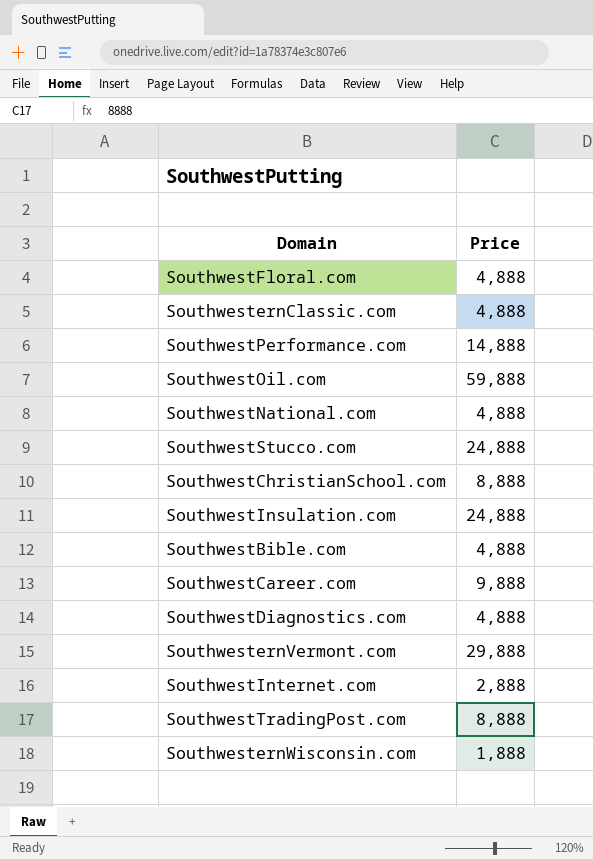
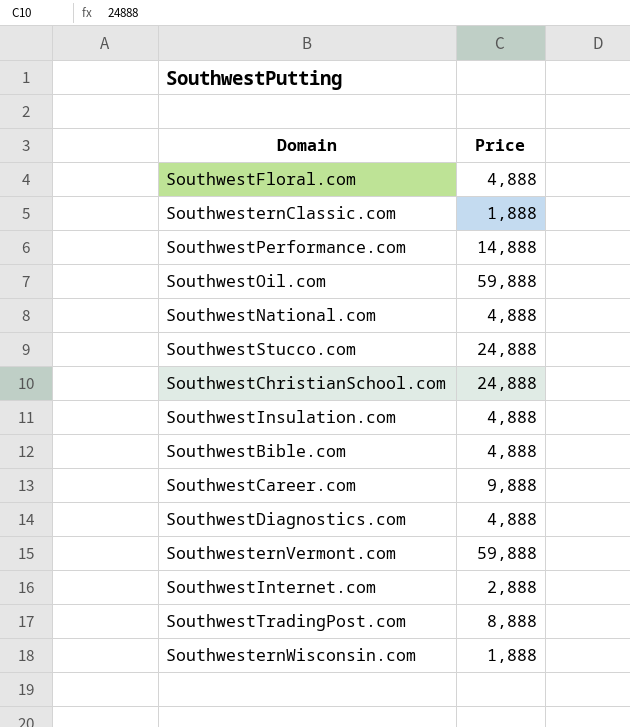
SouthwesternClassic.com | Price: 4,888 -> 1,888
SouthwestChristianSchool.com | Price: 8,888 -> 24,888
SouthwestInsulation.com | Price: 24,888 -> 4,888
SouthwesternVermont.com | Price: 29,888 -> 59,888

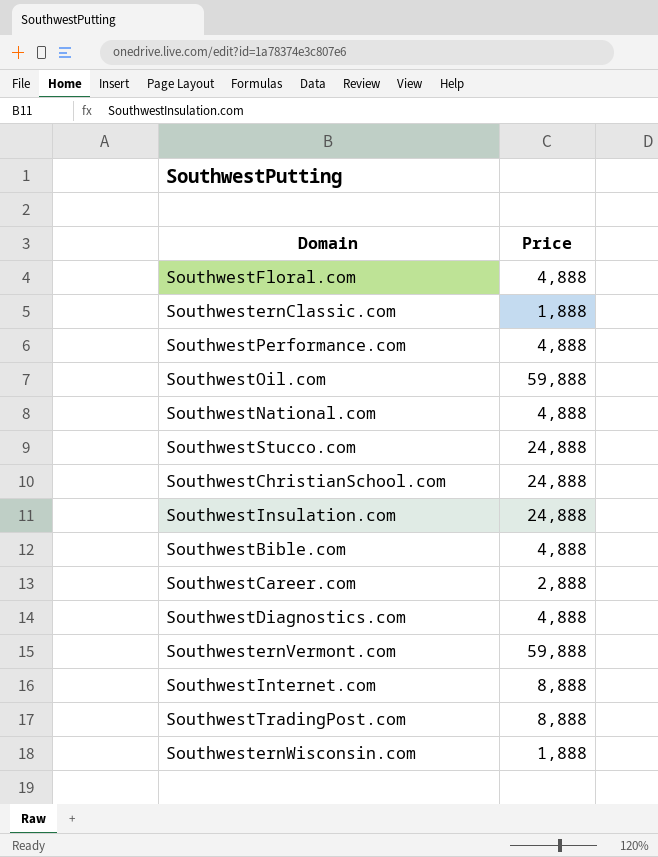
SouthwestPerformance.com | Price: 14,888 -> 4,888
SouthwestInsulation.com | Price: 4,888 -> 24,888
SouthwestCareer.com | Price: 9,888 -> 2,888
SouthwestInternet.com | Price: 2,888 -> 8,888

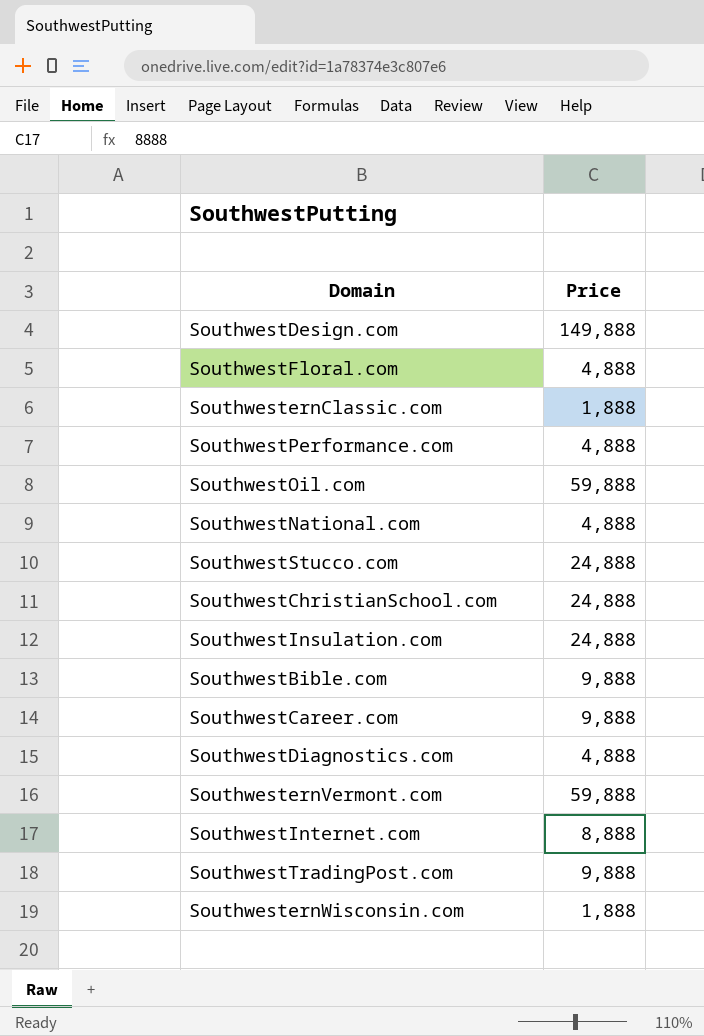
row SouthwestDesign.com: none -> 149,888
SouthwestBible.com | Price: 4,888 -> 9,888
SouthwestCareer.com | Price: 2,888 -> 9,888
SouthwestTradingPost.com | Price: 8,888 -> 9,888

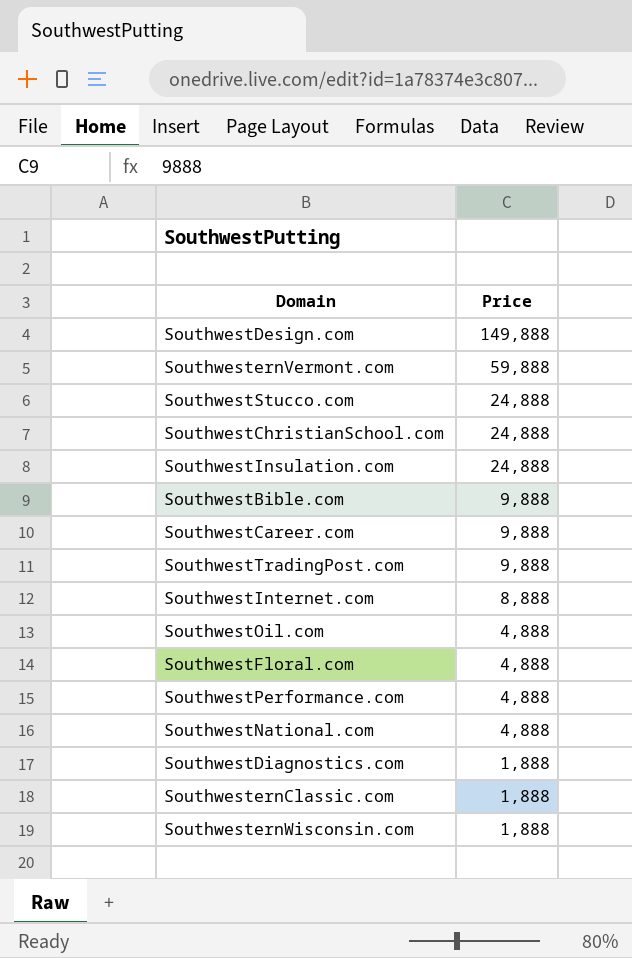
row order: none -> Price descending
SouthwestOil.com | Price: 59,888 -> 4,888
SouthwestDiagnostics.com | Price: 4,888 -> 1,888

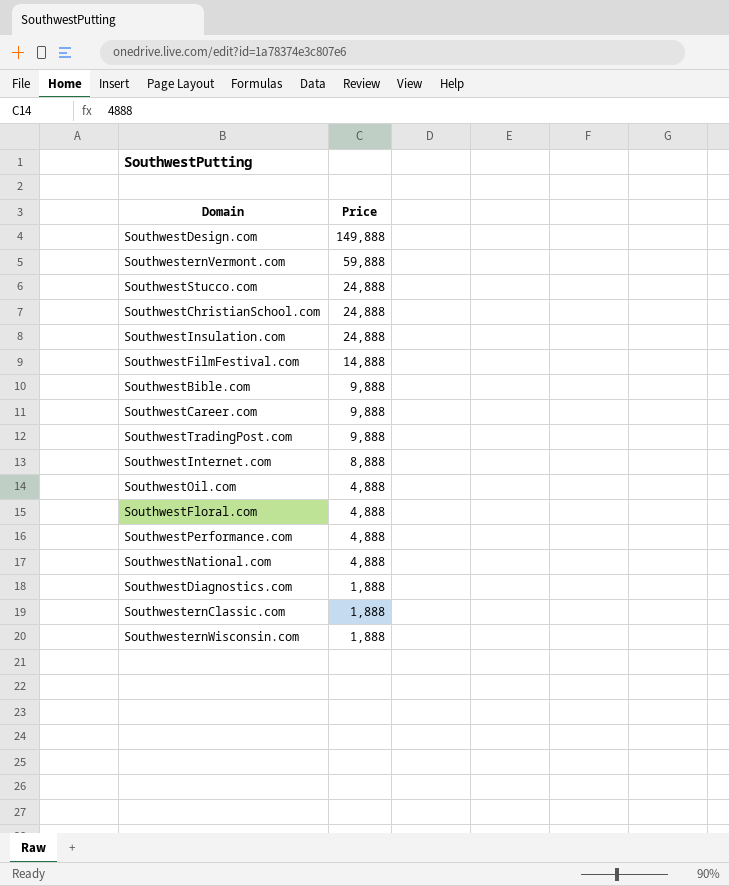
row SouthwestFilmFestival.com: none -> 14,888

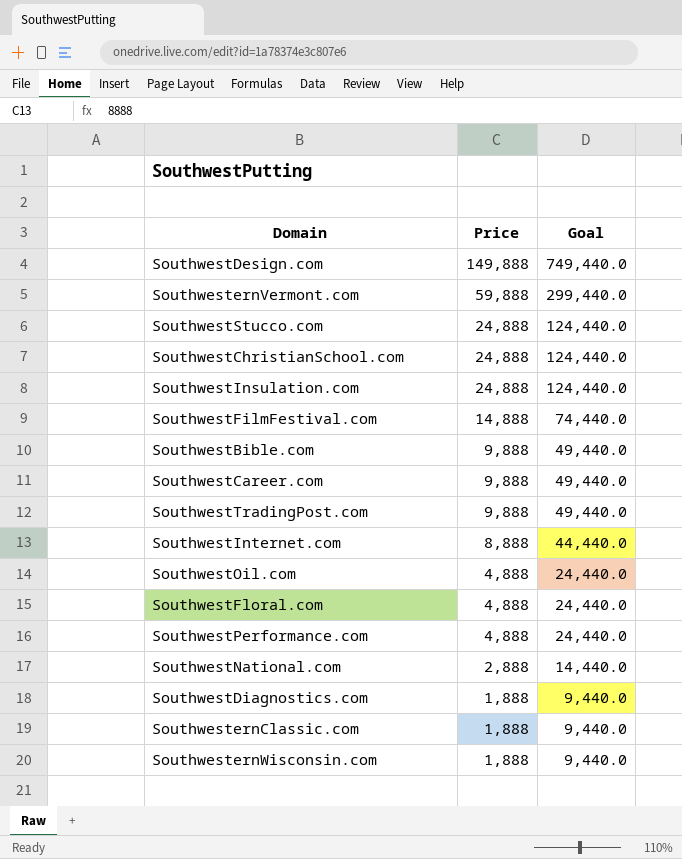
column Goal | formula: none -> [Price] * 5
SouthwestNational.com | Price: 4,888 -> 2,888

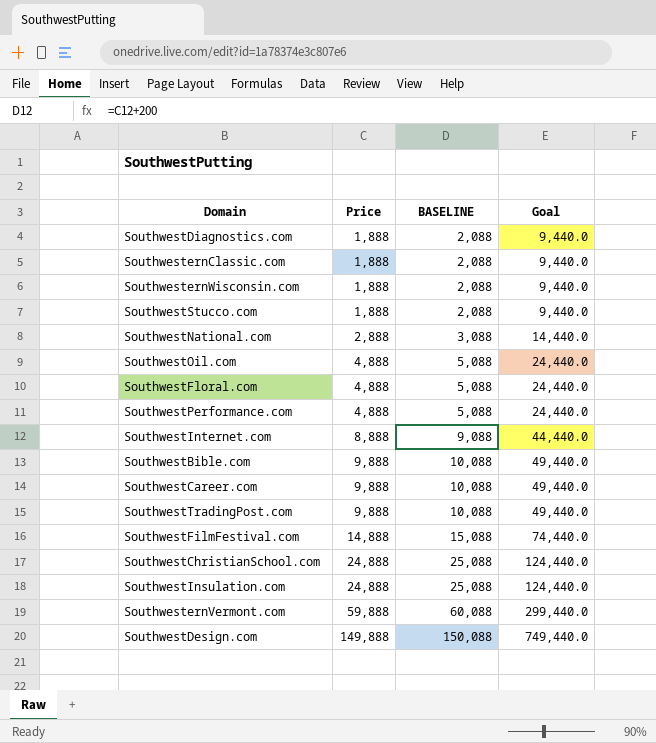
row order: Price descending -> Price ascending
column BASELINE | formula: none -> [Price] + 200
SouthwestStucco.com | Price: 24,888 -> 1,888
SouthwestStucco.com | Goal: 124,440.0 -> 9,440.0

